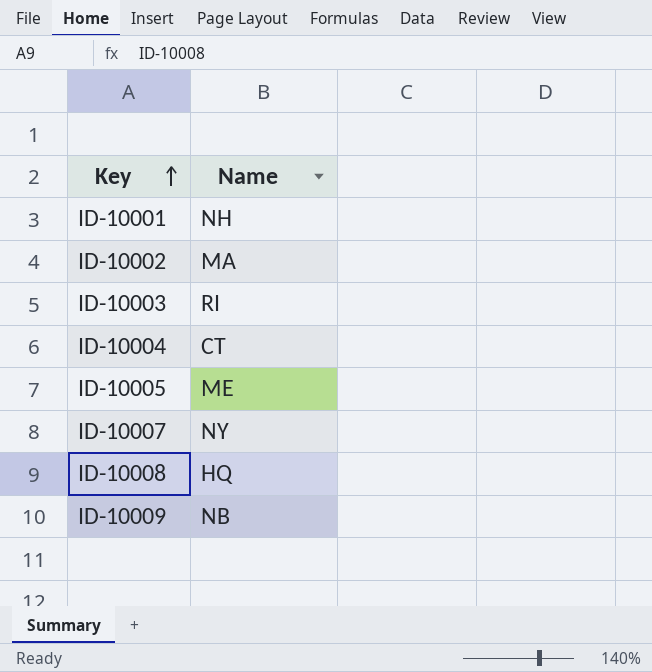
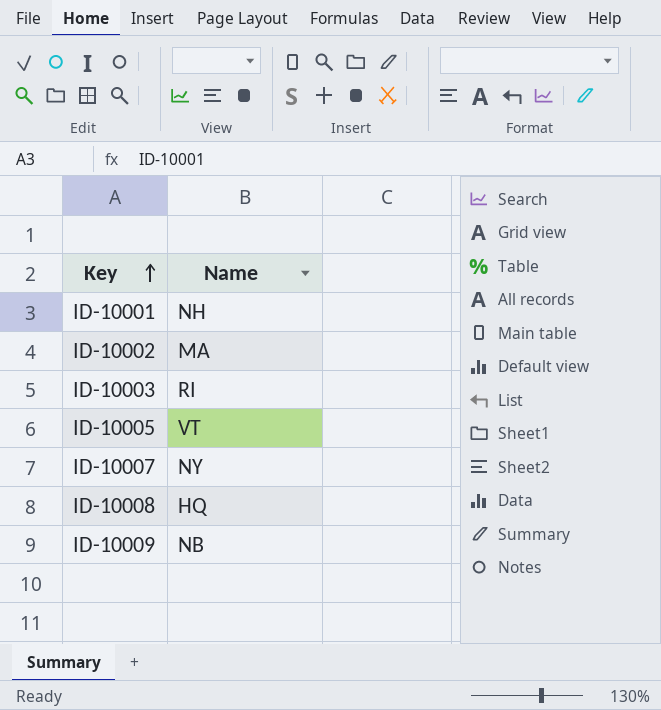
row ID-10004: CT -> none
ID-10005 | Name: ME -> VT

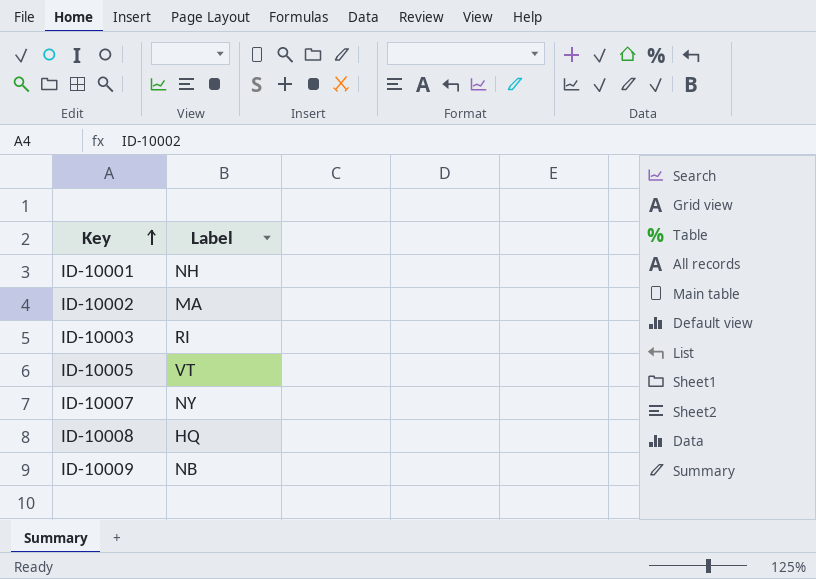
column name: Name -> Label

